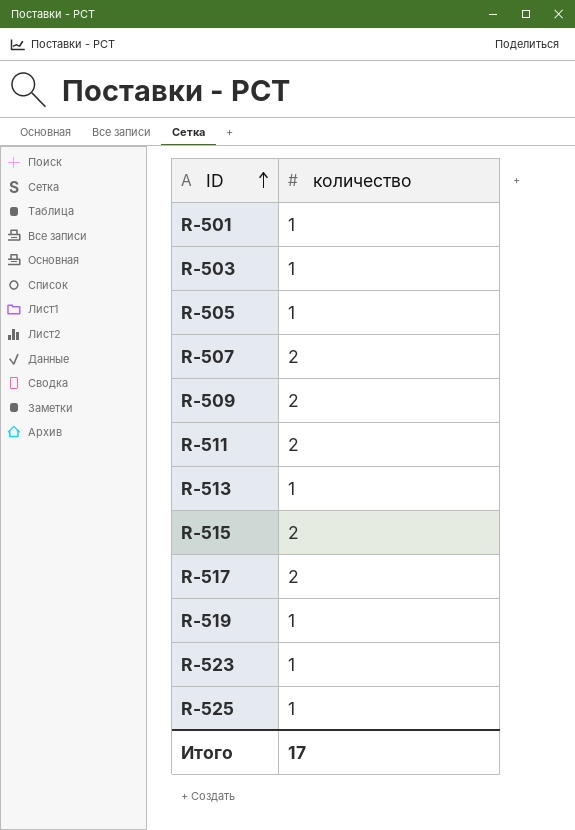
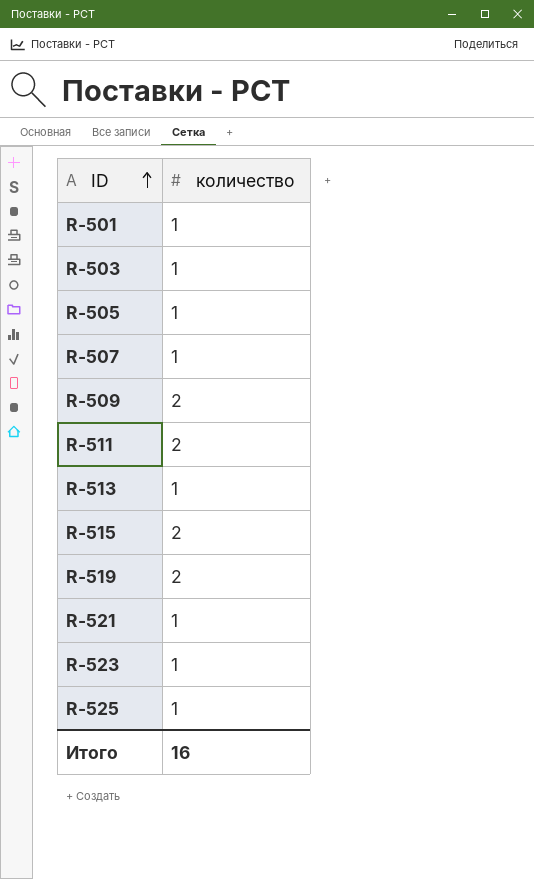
row R-517: 2 -> none
R-507 | количество: 2 -> 1
R-519 | количество: 1 -> 2
row R-521: none -> 1
Итого | количество: 17 -> 16

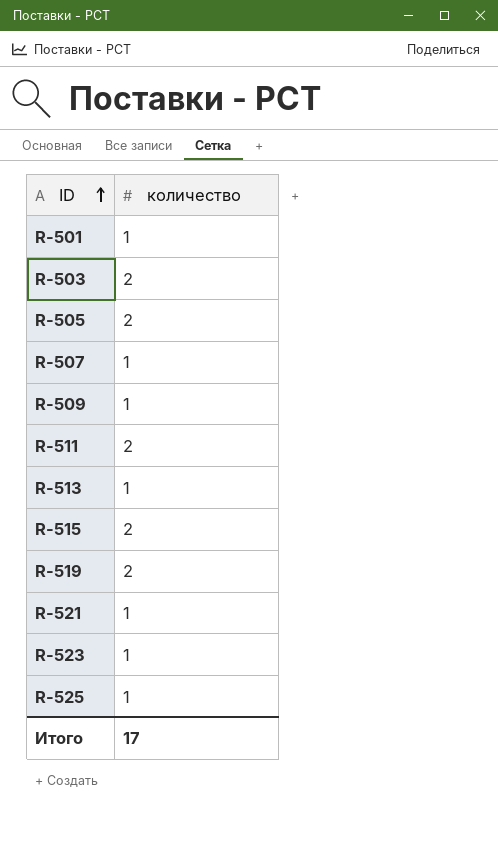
R-503 | количество: 1 -> 2
R-505 | количество: 1 -> 2
R-509 | количество: 2 -> 1
Итого | количество: 16 -> 17

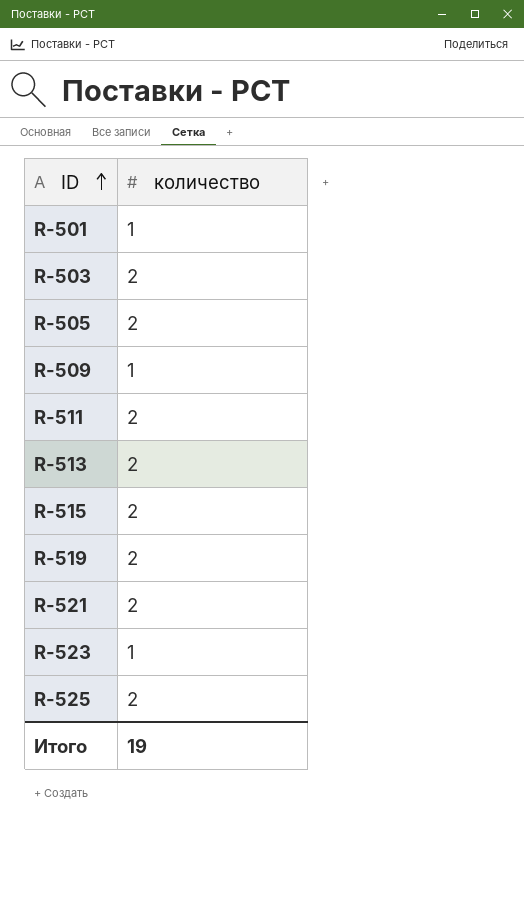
row R-507: 1 -> none
R-513 | количество: 1 -> 2
R-521 | количество: 1 -> 2
R-525 | количество: 1 -> 2
Итого | количество: 17 -> 19

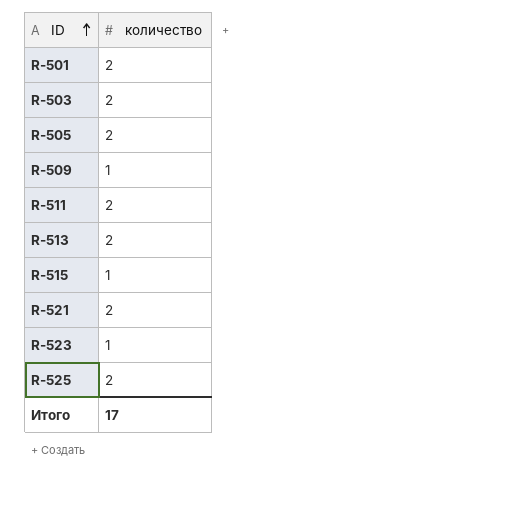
row R-519: 2 -> none
R-501 | количество: 1 -> 2
R-515 | количество: 2 -> 1
Итого | количество: 19 -> 17

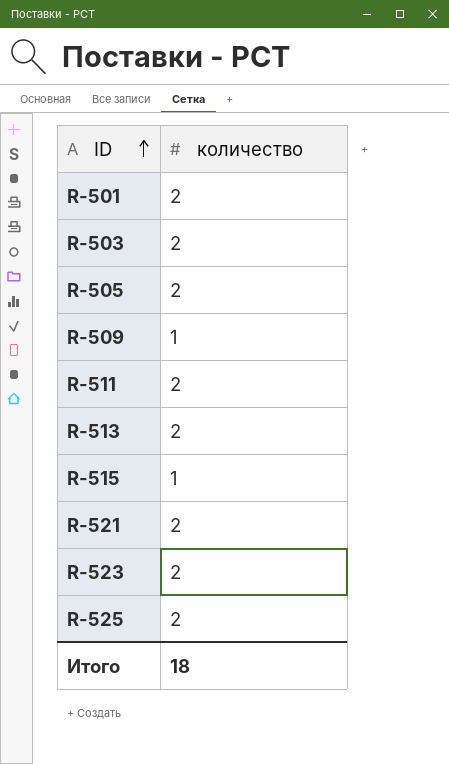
R-523 | количество: 1 -> 2
Итого | количество: 17 -> 18

